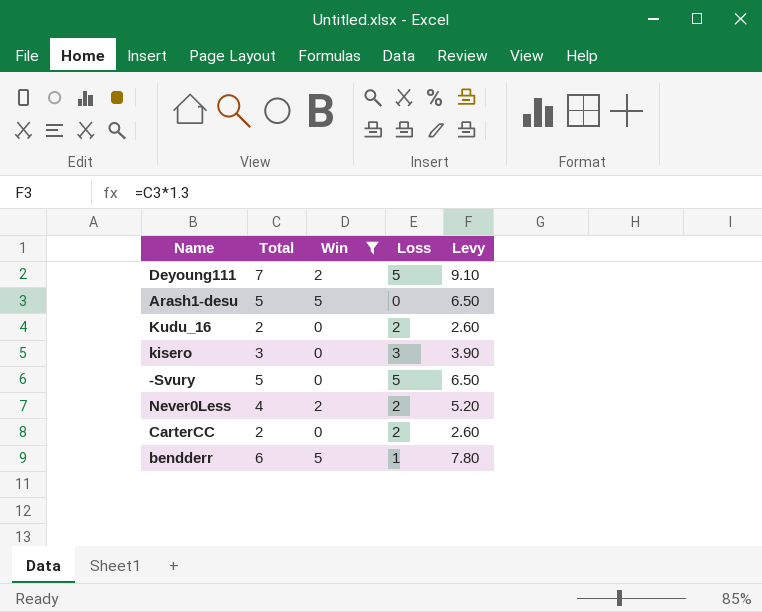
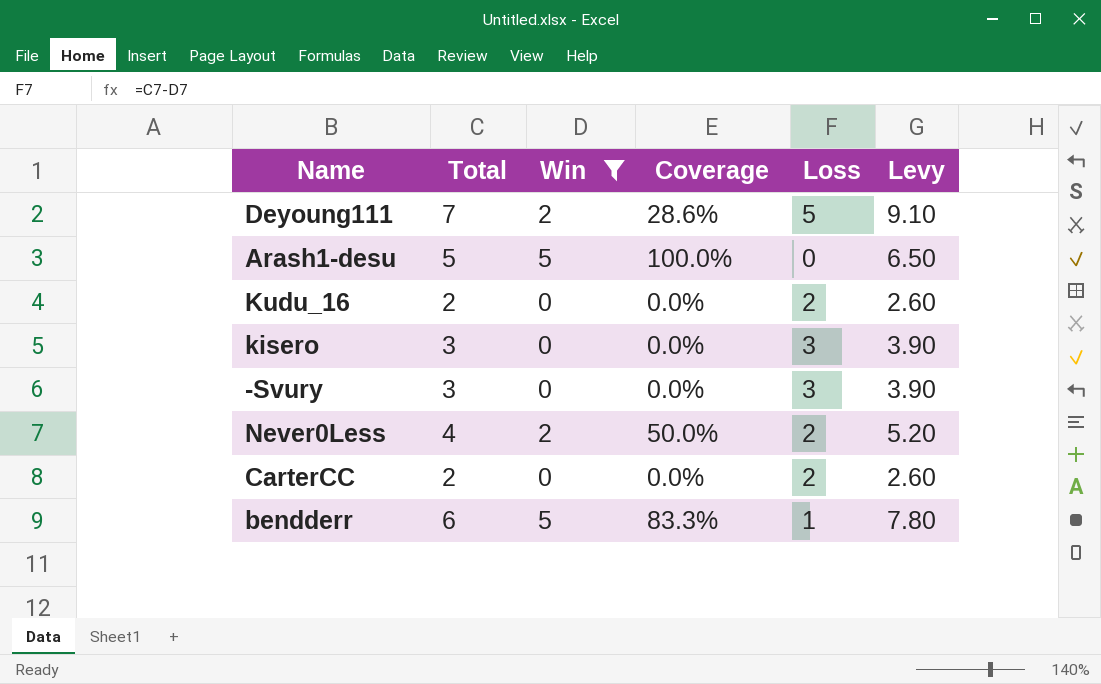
column Coverage | formula: none -> [Win] / [Total]
-Svury | Total: 5 -> 3
-Svury | Loss: 5 -> 3
-Svury | Levy: 6.50 -> 3.90

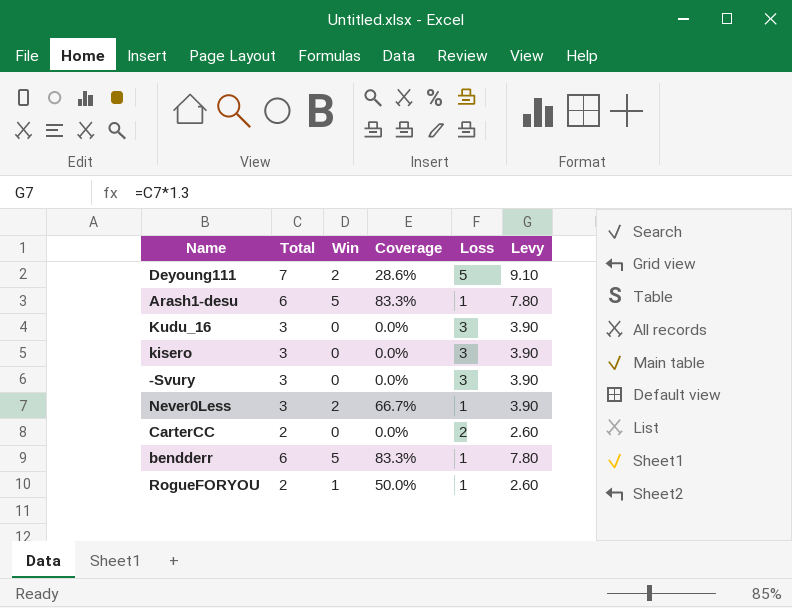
filter: Win != 1 -> none
Arash1-desu | Total: 5 -> 6
Arash1-desu | Coverage: 100.0% -> 83.3%
Arash1-desu | Loss: 0 -> 1
Arash1-desu | Levy: 6.50 -> 7.80
Kudu_16 | Total: 2 -> 3
Kudu_16 | Loss: 2 -> 3
Kudu_16 | Levy: 2.60 -> 3.90
Never0Less | Total: 4 -> 3
Never0Less | Coverage: 50.0% -> 66.7%
Never0Less | Loss: 2 -> 1
Never0Less | Levy: 5.20 -> 3.90

